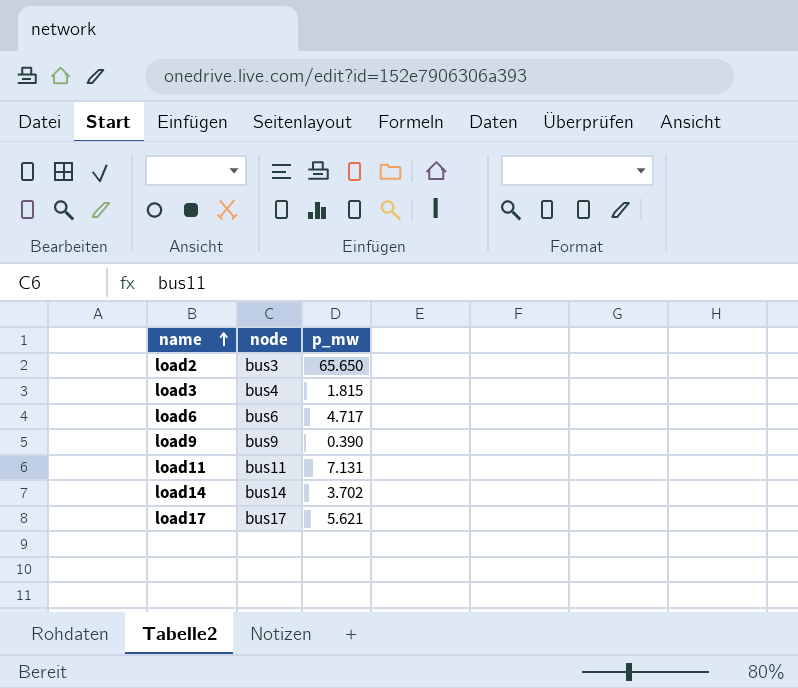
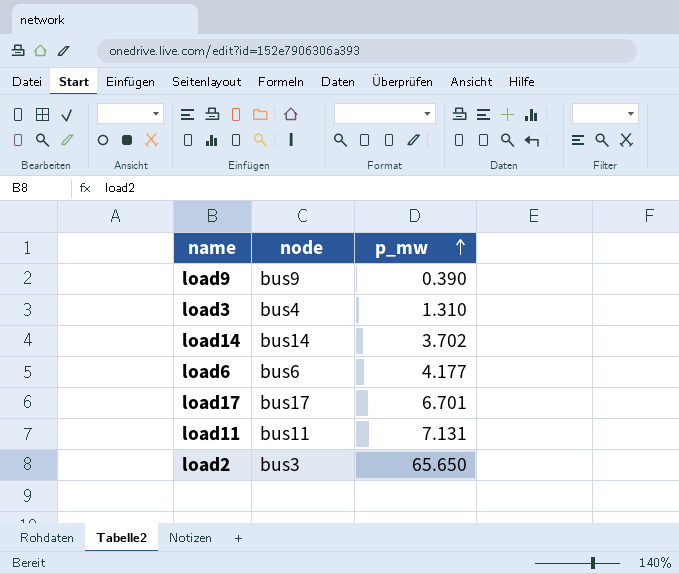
row order: name ascending -> p_mw ascending
load3 | p_mw: 1.815 -> 1.310
load6 | p_mw: 4.717 -> 4.177
load17 | p_mw: 5.621 -> 6.701

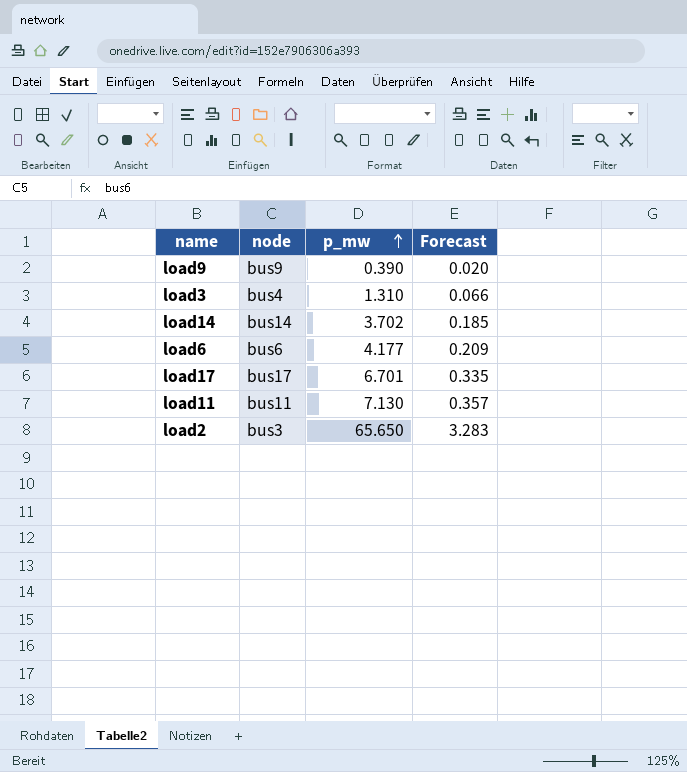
column Forecast | formula: none -> [p_mw] * 0.05
load11 | p_mw: 7.131 -> 7.130

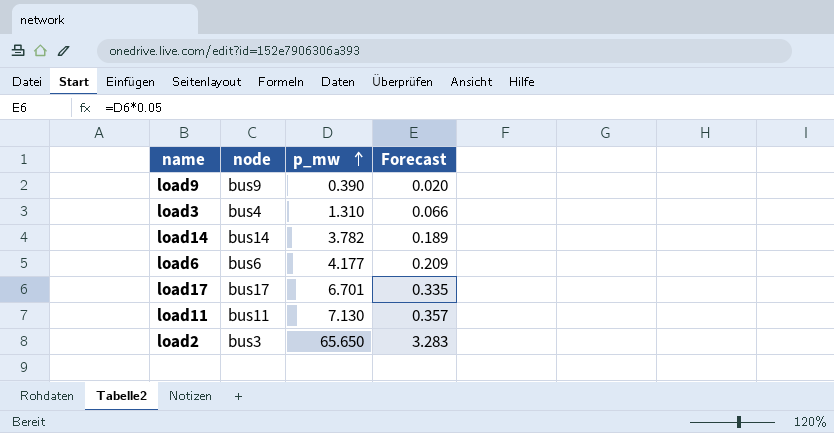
load14 | p_mw: 3.702 -> 3.782
load14 | Forecast: 0.185 -> 0.189

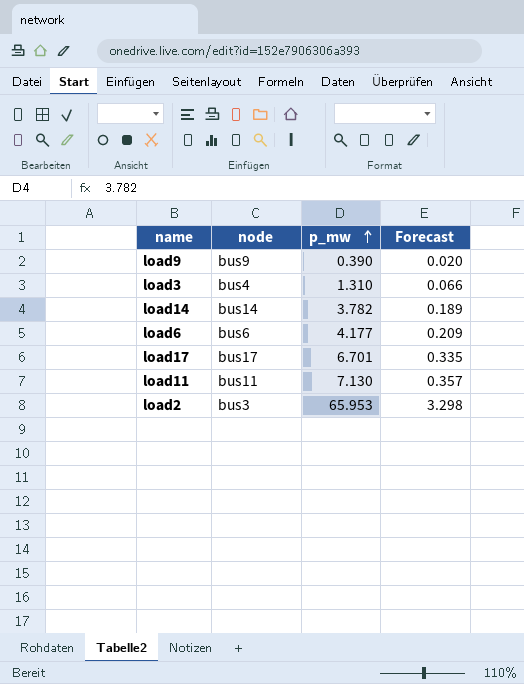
load2 | p_mw: 65.650 -> 65.953
load2 | Forecast: 3.283 -> 3.298

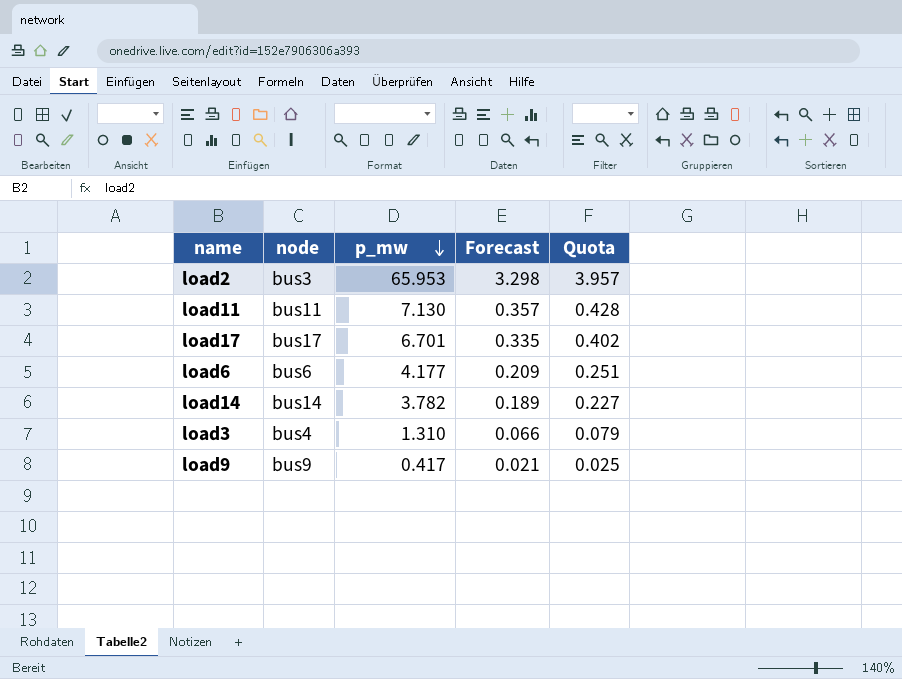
row order: p_mw ascending -> p_mw descending
column Quota | formula: none -> [p_mw] * 0.06
load9 | p_mw: 0.390 -> 0.417
load9 | Forecast: 0.020 -> 0.021

